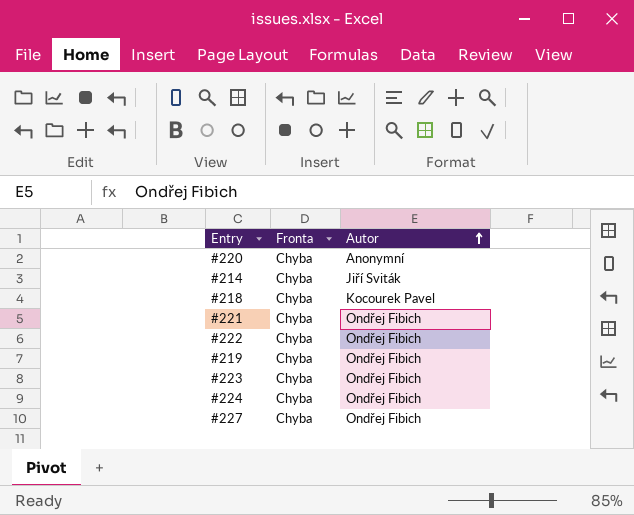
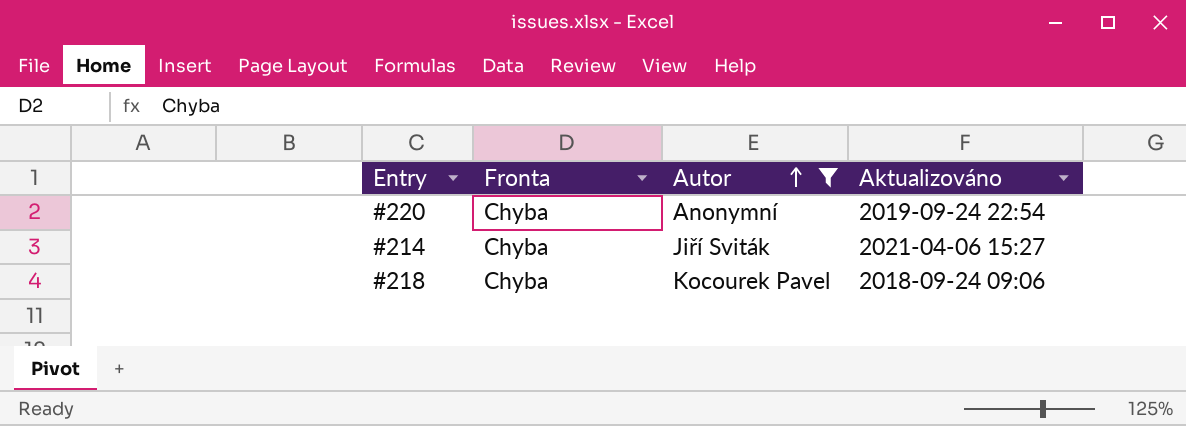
filter: none -> Autor != Ondřej Fibich
column Aktualizováno | position: none -> 4

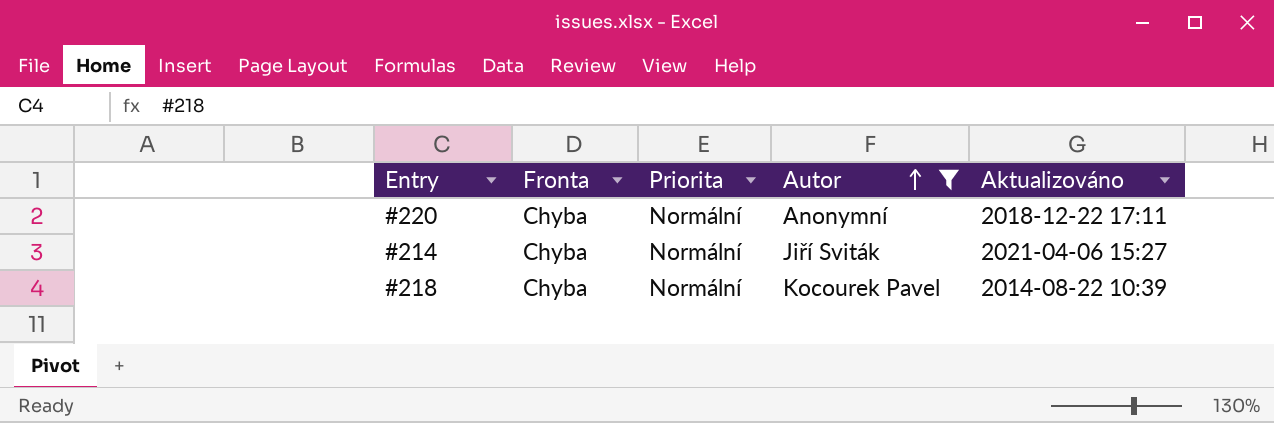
column Priorita | position: none -> 3
#220 | Aktualizováno: 2019-09-24 22:54 -> 2018-12-22 17:11
#218 | Aktualizováno: 2018-09-24 09:06 -> 2014-08-22 10:39

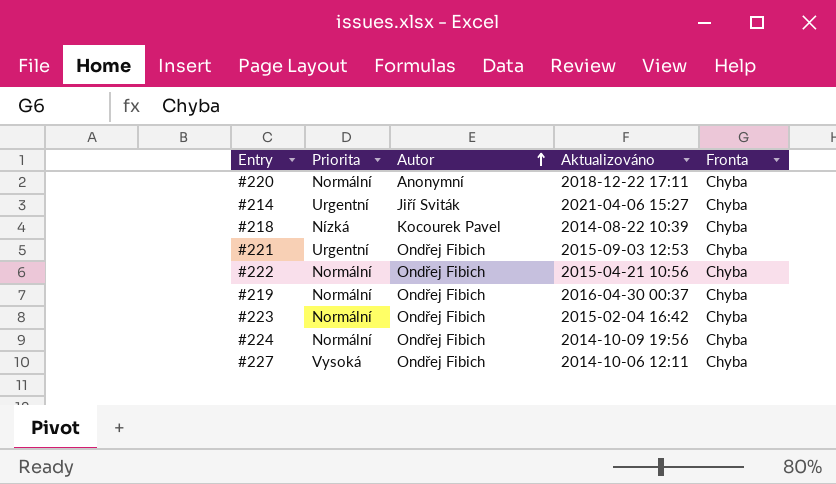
filter: Autor != Ondřej Fibich -> none
column Fronta | position: 2 -> 5
#214 | Priorita: Normální -> Urgentní
#218 | Priorita: Normální -> Nízká

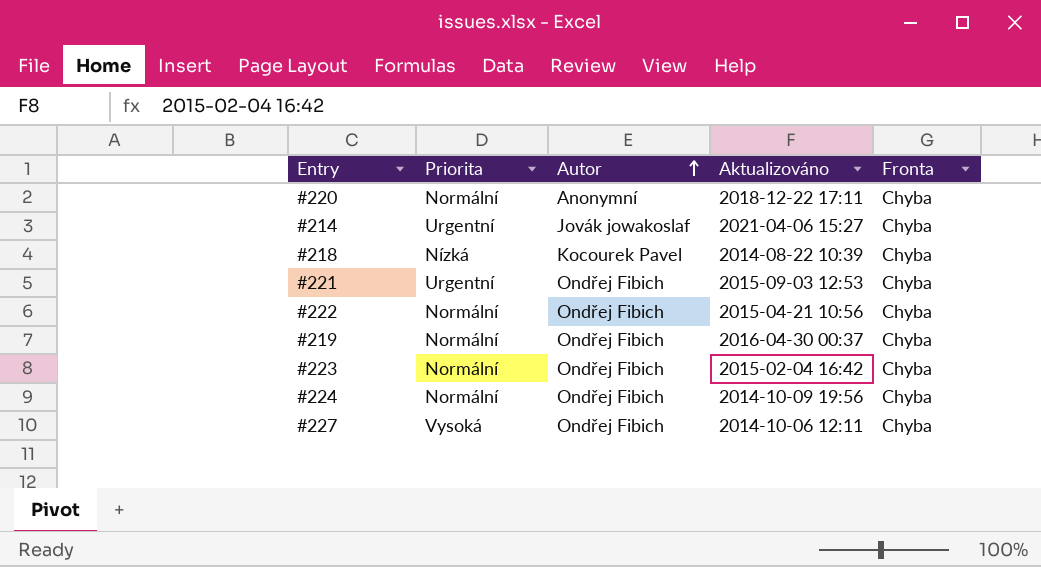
#214 | Autor: Jiří Sviták -> Jovák jowakoslaf

